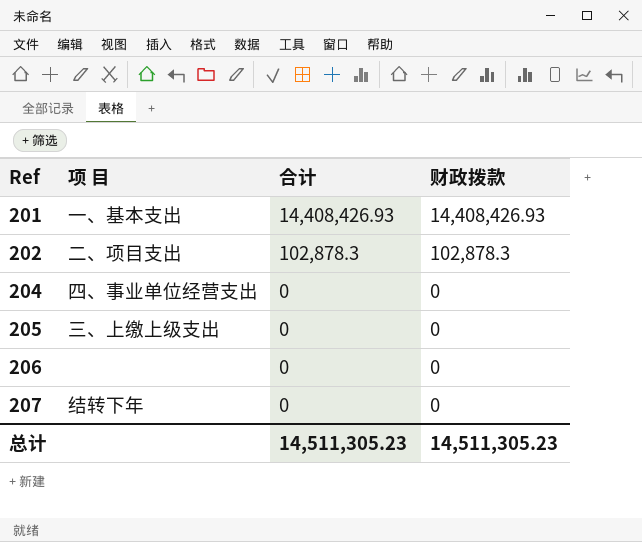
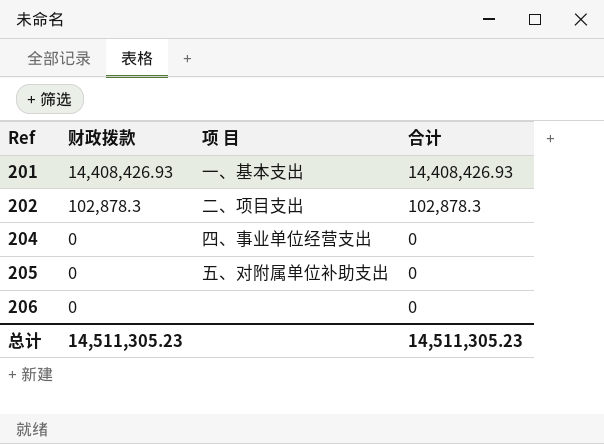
column 财政拨款 | position: 4 -> 2
row 207: 结转下年 | 0 | 0 -> none
205 | 项 目: 三、上缴上级支出 -> 五、对附属单位补助支出

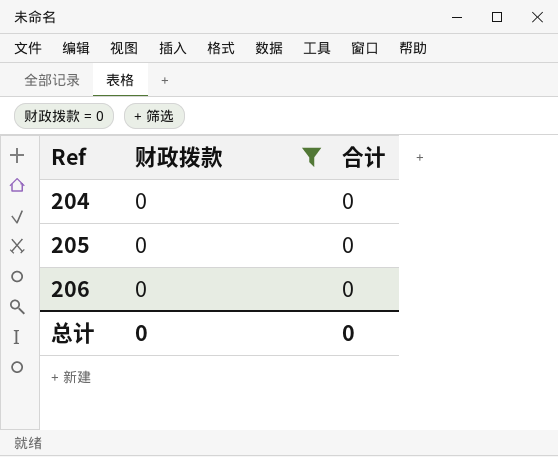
filter: none -> 财政拨款 = 0
column 项 目 | position: 3 -> none
总计 | 财政拨款: 14,511,305.23 -> 0
总计 | 合计: 14,511,305.23 -> 0

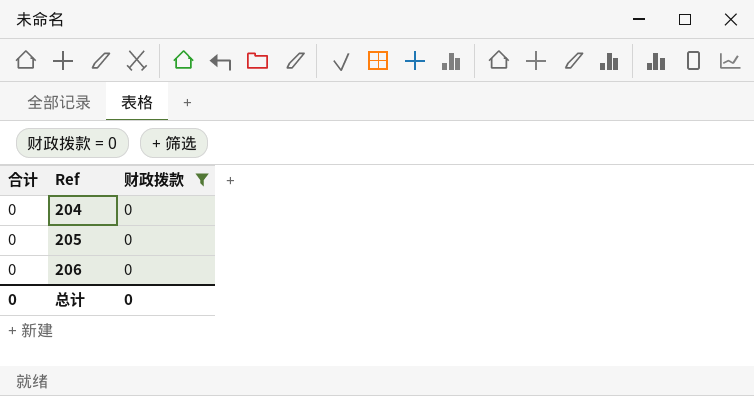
column 合计 | position: 3 -> 1

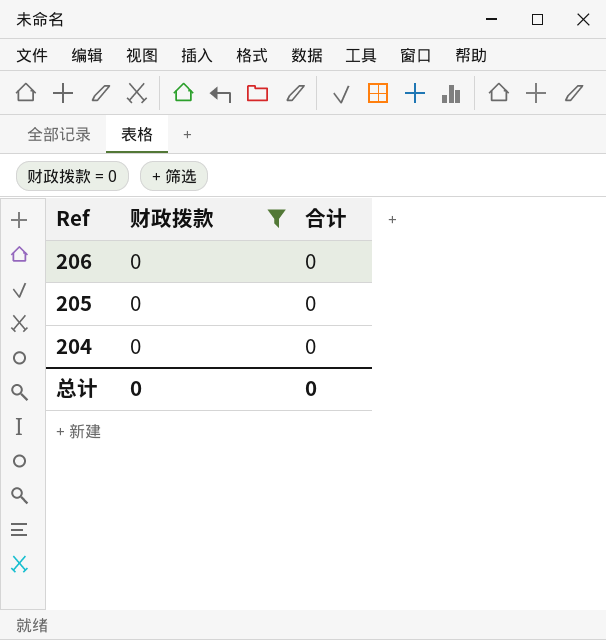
row order: Ref ascending -> Ref descending
column 合计 | position: 1 -> 3

